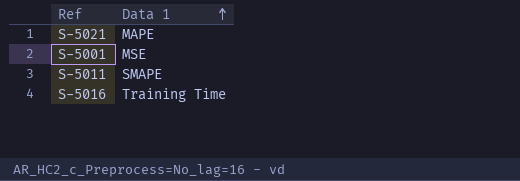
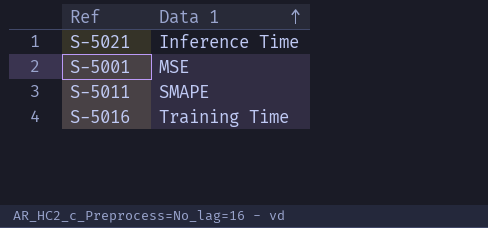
S-5021 | Data 1: MAPE -> Inference Time

